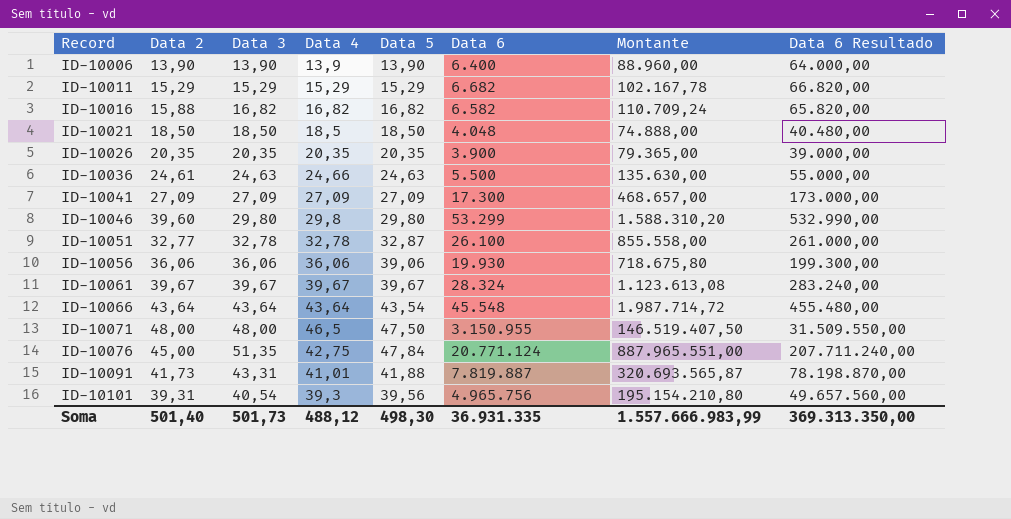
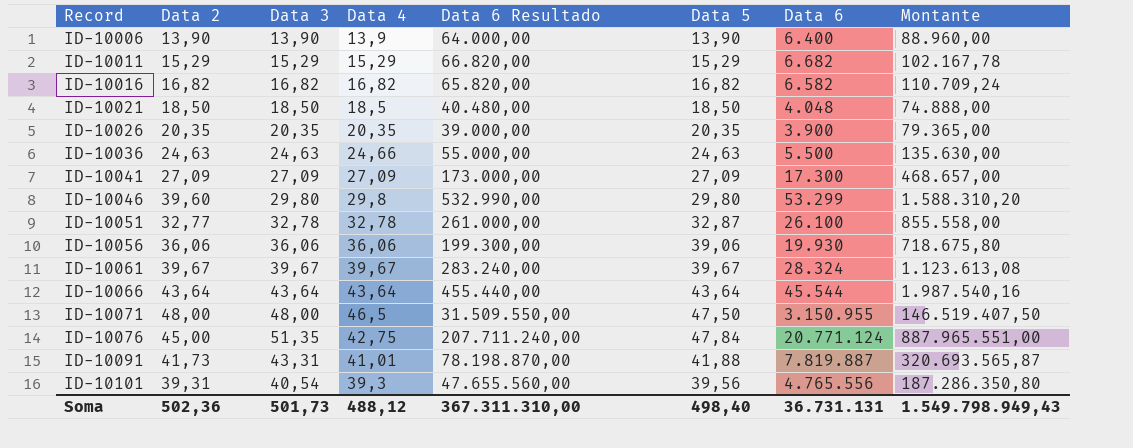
column Data 6 Resultado | position: 8 -> 5
ID-10016 | Data 2: 15,88 -> 16,82
ID-10036 | Data 2: 24,61 -> 24,63
ID-10066 | Data 6 Resultado: 455.480,00 -> 455.440,00
ID-10066 | Data 5: 43,54 -> 43,64
ID-10066 | Data 6: 45.548 -> 45.544
ID-10066 | Montante: 1.987.714,72 -> 1.987.540,16
ID-10101 | Data 6 Resultado: 49.657.560,00 -> 47.655.560,00
ID-10101 | Data 6: 4.965.756 -> 4.765.556
ID-10101 | Montante: 195.154.210,80 -> 187.286.350,80
Soma | Data 2: 501,40 -> 502,36
Soma | Data 6 Resultado: 369.313.350,00 -> 367.311.310,00
Soma | Data 5: 498,30 -> 498,40
Soma | Data 6: 36.931.335 -> 36.731.131
Soma | Montante: 1.557.666.983,99 -> 1.549.798.949,43

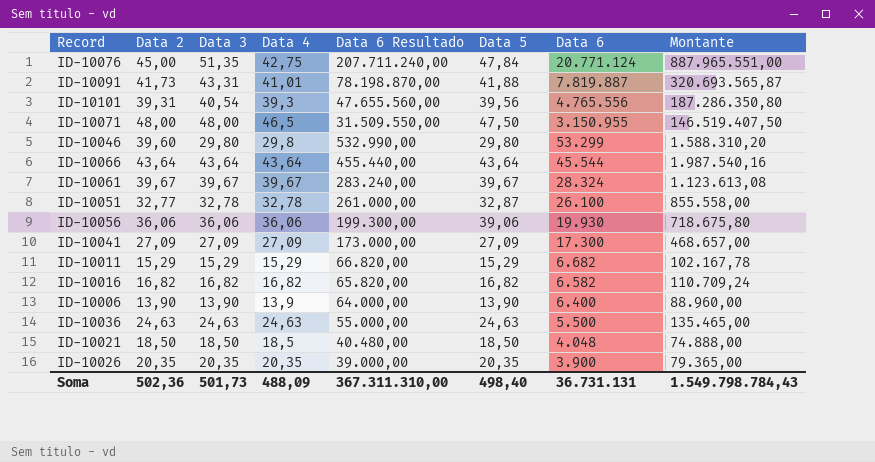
row order: Record ascending -> Data 6 Resultado descending
ID-10036 | Data 4: 24,66 -> 24,63
ID-10036 | Montante: 135.630,00 -> 135.465,00
Soma | Data 4: 488,12 -> 488,09
Soma | Montante: 1.549.798.949,43 -> 1.549.798.784,43

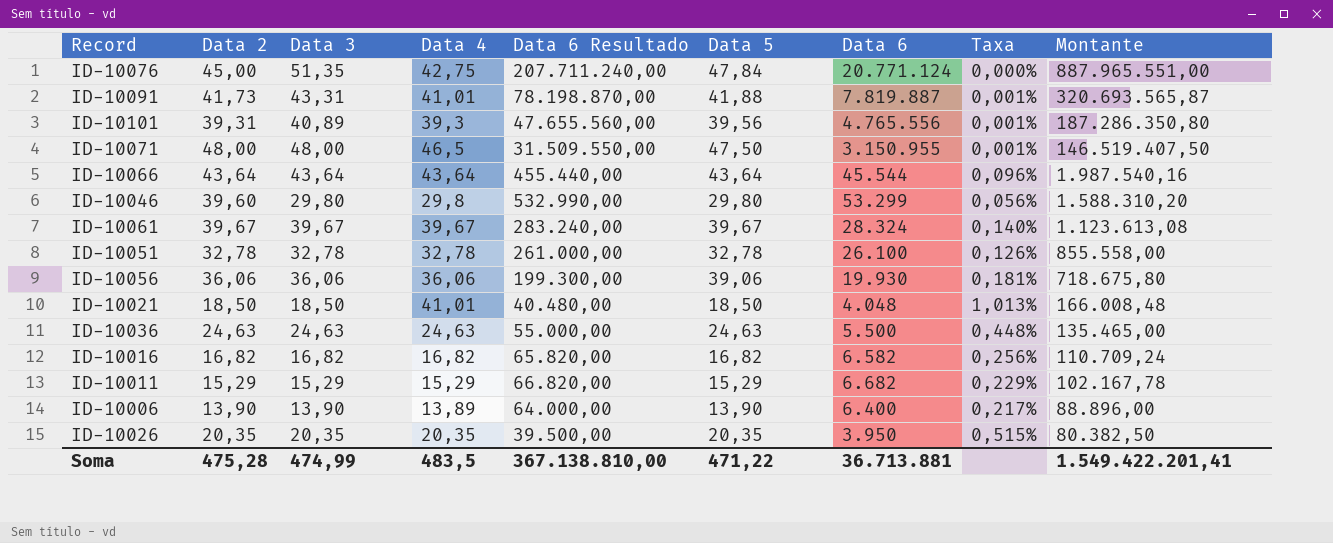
row order: Data 6 Resultado descending -> Montante descending
column Taxa | formula: none -> [Data 4] / [Data 6]
row ID-10041: 27,09 | 27,09 | 27,09 | 173.000,00 | 27,09 | 17.300 | 468.657,00 -> none
ID-10101 | Data 3: 40,54 -> 40,89
ID-10051 | Data 2: 32,77 -> 32,78
ID-10051 | Data 5: 32,87 -> 32,78
ID-10021 | Data 4: 18,5 -> 41,01
ID-10021 | Montante: 74.888,00 -> 166.008,48
ID-10006 | Data 4: 13,9 -> 13,89
ID-10006 | Montante: 88.960,00 -> 88.896,00
ID-10026 | Data 6 Resultado: 39.000,00 -> 39.500,00
ID-10026 | Data 6: 3.900 -> 3.950
ID-10026 | Montante: 79.365,00 -> 80.382,50
Soma | Data 2: 502,36 -> 475,28
Soma | Data 3: 501,73 -> 474,99
Soma | Data 4: 488,09 -> 483,5
Soma | Data 6 Resultado: 367.311.310,00 -> 367.138.810,00
Soma | Data 5: 498,40 -> 471,22
Soma | Data 6: 36.731.131 -> 36.713.881
Soma | Montante: 1.549.798.784,43 -> 1.549.422.201,41

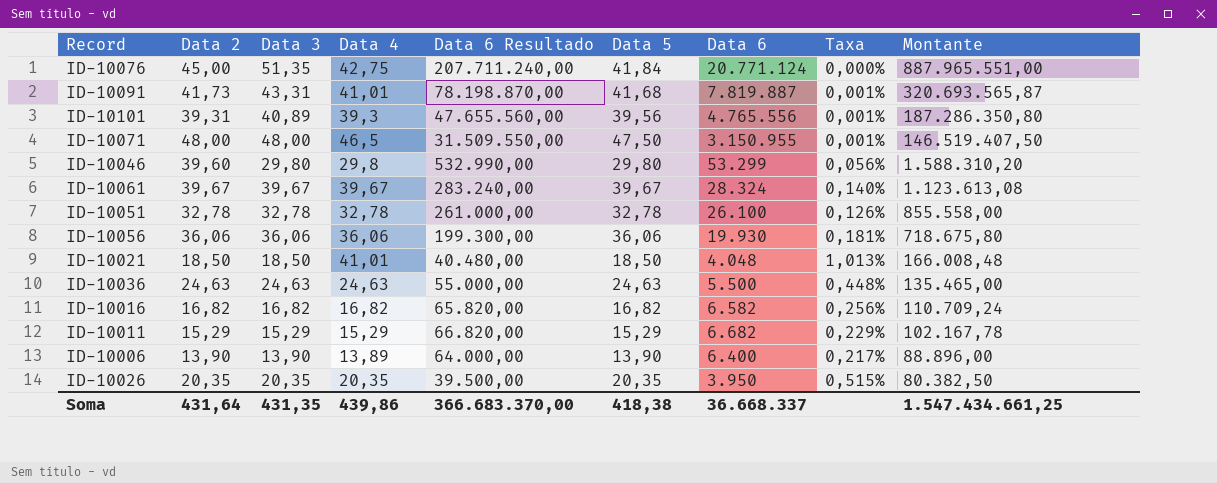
row ID-10066: 43,64 | 43,64 | 43,64 | 455.440,00 | 43,64 | 45.544 | 0,096% | 1.987.540,16 -> none
ID-10076 | Data 5: 47,84 -> 41,84
ID-10091 | Data 5: 41,88 -> 41,68
ID-10056 | Data 5: 39,06 -> 36,06
Soma | Data 2: 475,28 -> 431,64
Soma | Data 3: 474,99 -> 431,35
Soma | Data 4: 483,5 -> 439,86
Soma | Data 6 Resultado: 367.138.810,00 -> 366.683.370,00
Soma | Data 5: 471,22 -> 418,38
Soma | Data 6: 36.713.881 -> 36.668.337
Soma | Montante: 1.549.422.201,41 -> 1.547.434.661,25

